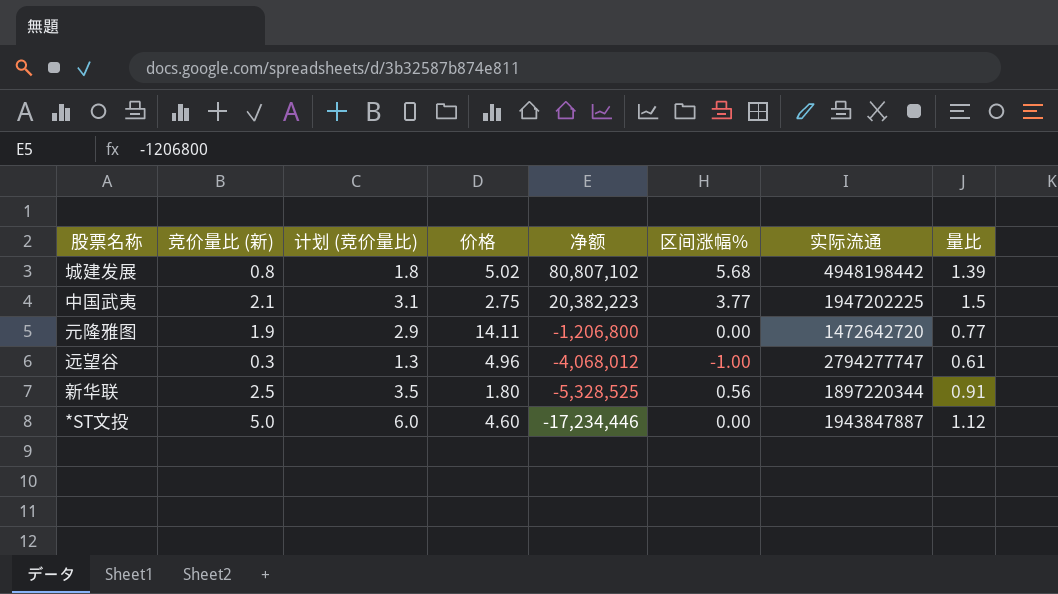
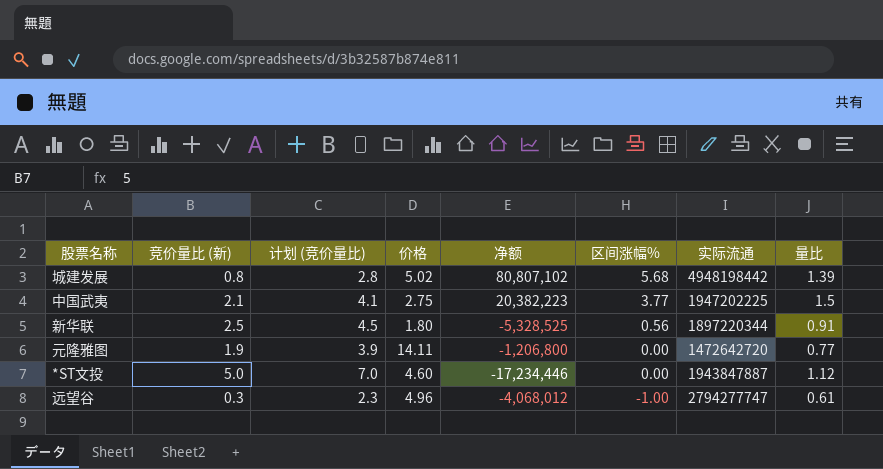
row order: 净额 descending -> 区间涨幅% descending
column 计划 (竞价量比) | formula: [竞价量比 (新)] + 1 -> [竞价量比 (新)] + 2

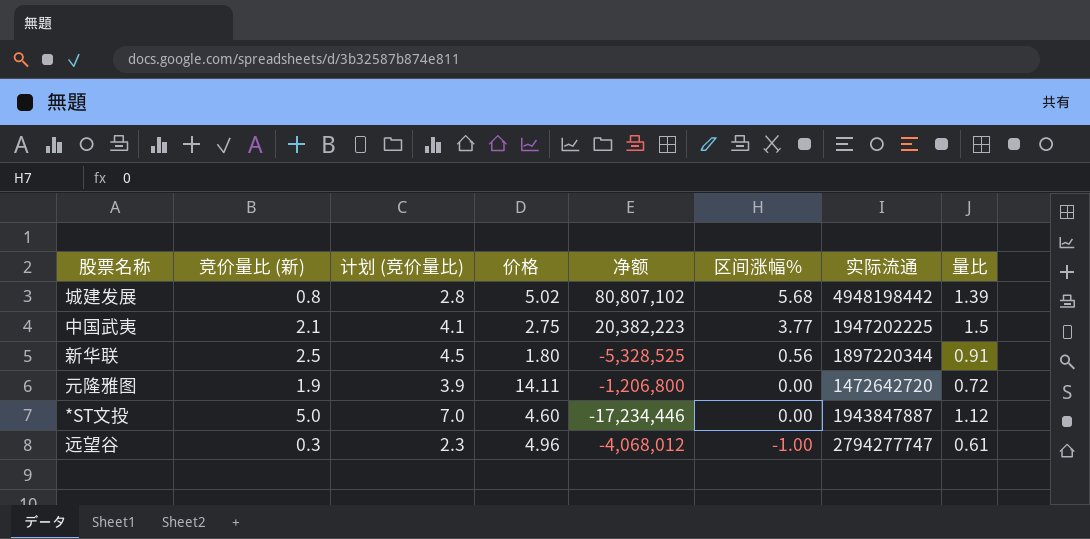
元隆雅图 | 量比: 0.77 -> 0.72

